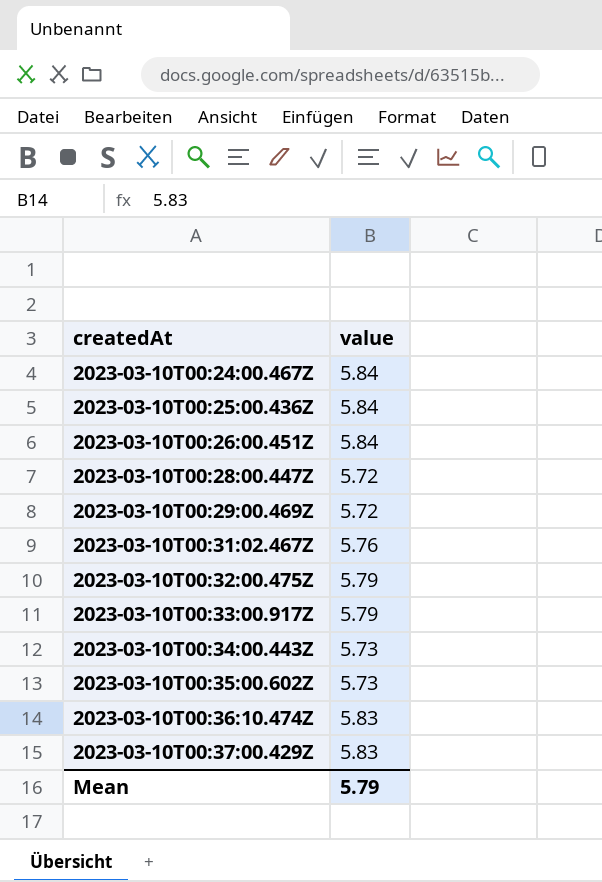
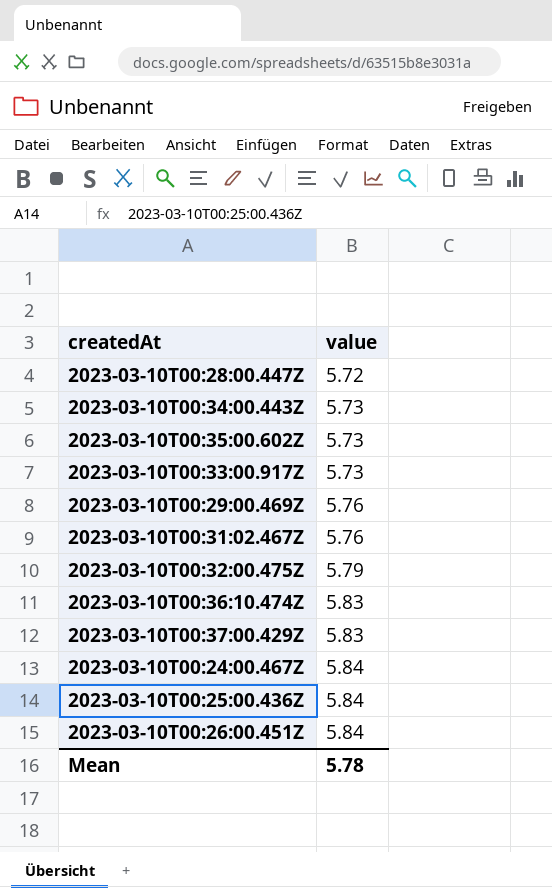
row order: createdAt ascending -> value ascending
2023-03-10T00:33:00.917Z | value: 5.79 -> 5.73
2023-03-10T00:29:00.469Z | value: 5.72 -> 5.76
Mean | value: 5.79 -> 5.78

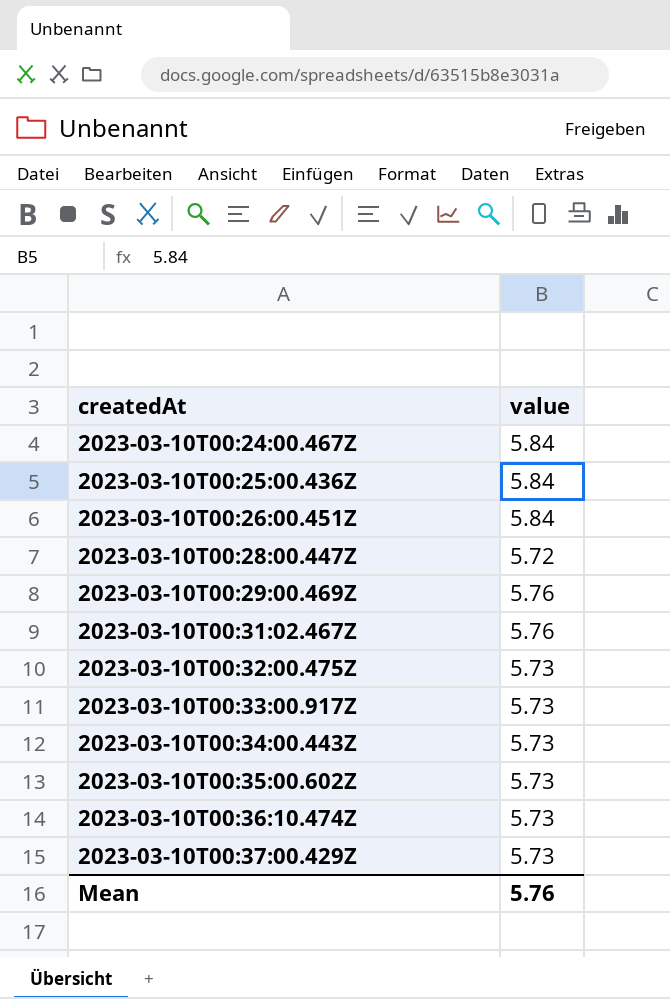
row order: value ascending -> createdAt ascending
2023-03-10T00:32:00.475Z | value: 5.79 -> 5.73
2023-03-10T00:36:10.474Z | value: 5.83 -> 5.73
2023-03-10T00:37:00.429Z | value: 5.83 -> 5.73
Mean | value: 5.78 -> 5.76

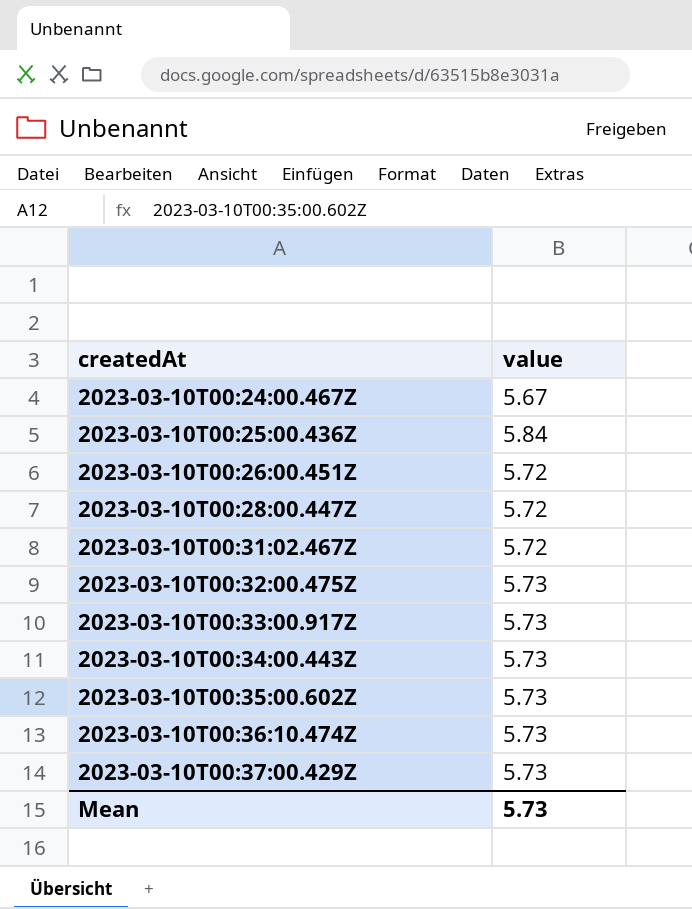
row 2023-03-10T00:29:00.469Z: 5.76 -> none
2023-03-10T00:24:00.467Z | value: 5.84 -> 5.67
2023-03-10T00:26:00.451Z | value: 5.84 -> 5.72
2023-03-10T00:31:02.467Z | value: 5.76 -> 5.72
Mean | value: 5.76 -> 5.73

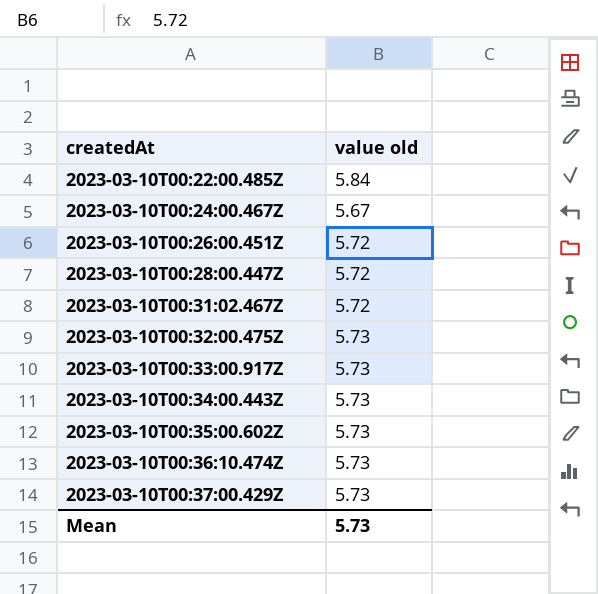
column name: value -> value old
row 2023-03-10T00:25:00.436Z: 5.84 -> none
row 2023-03-10T00:22:00.485Z: none -> 5.84

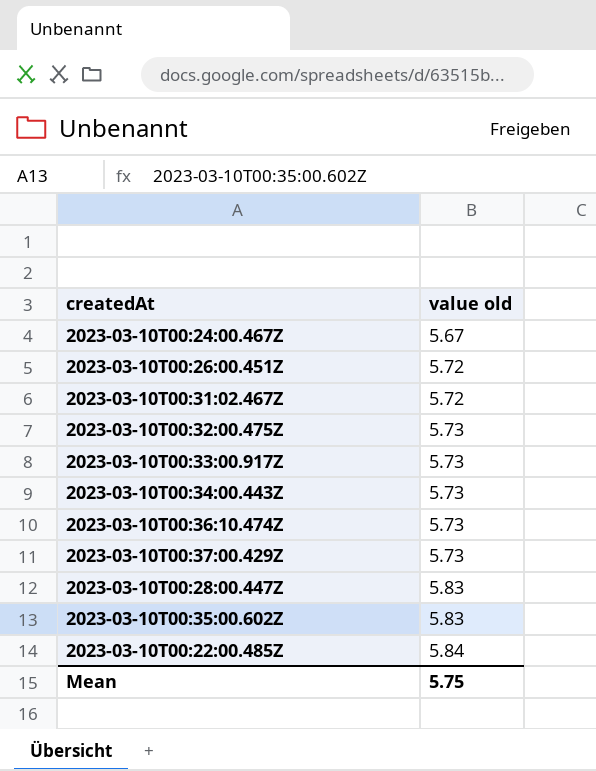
row order: createdAt ascending -> value old ascending
2023-03-10T00:28:00.447Z | value old: 5.72 -> 5.83
2023-03-10T00:35:00.602Z | value old: 5.73 -> 5.83
Mean | value old: 5.73 -> 5.75

